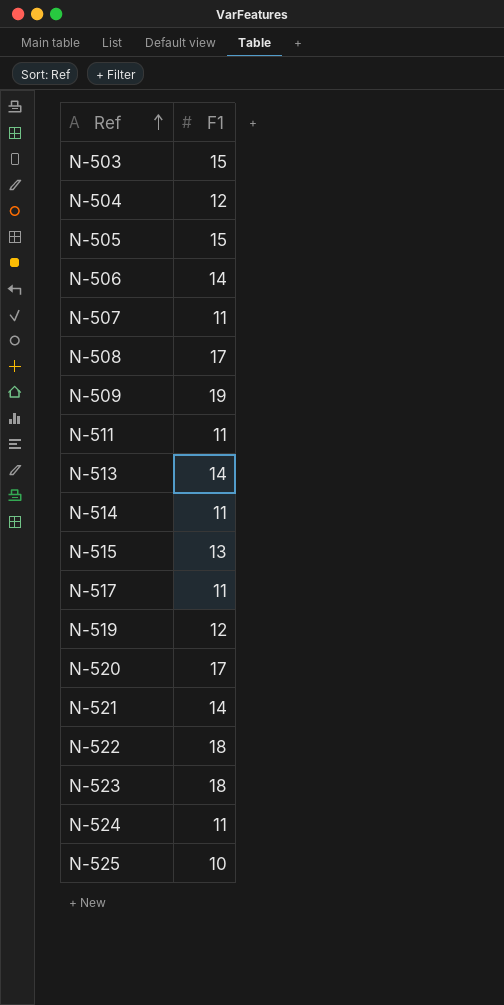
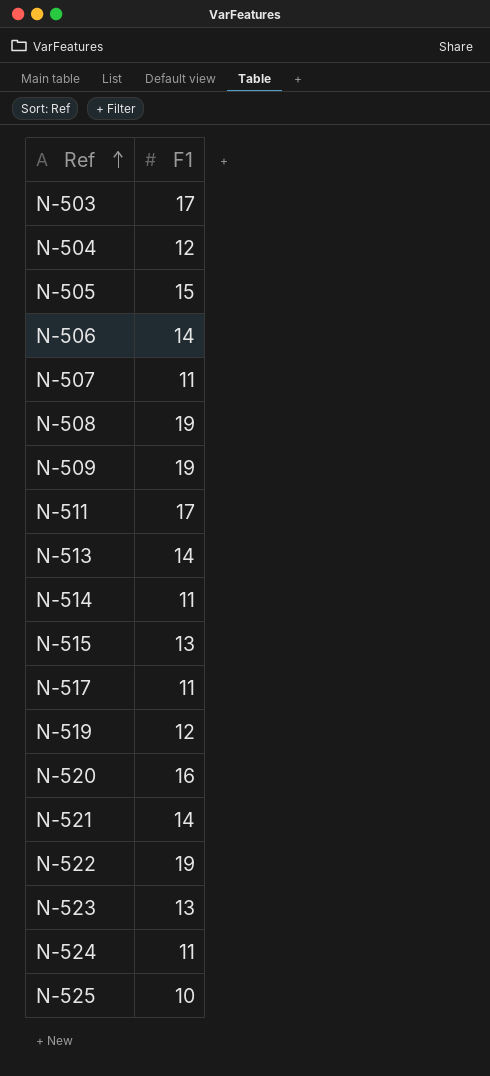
N-503 | F1: 15 -> 17
N-508 | F1: 17 -> 19
N-511 | F1: 11 -> 17
N-520 | F1: 17 -> 16
N-522 | F1: 18 -> 19
N-523 | F1: 18 -> 13

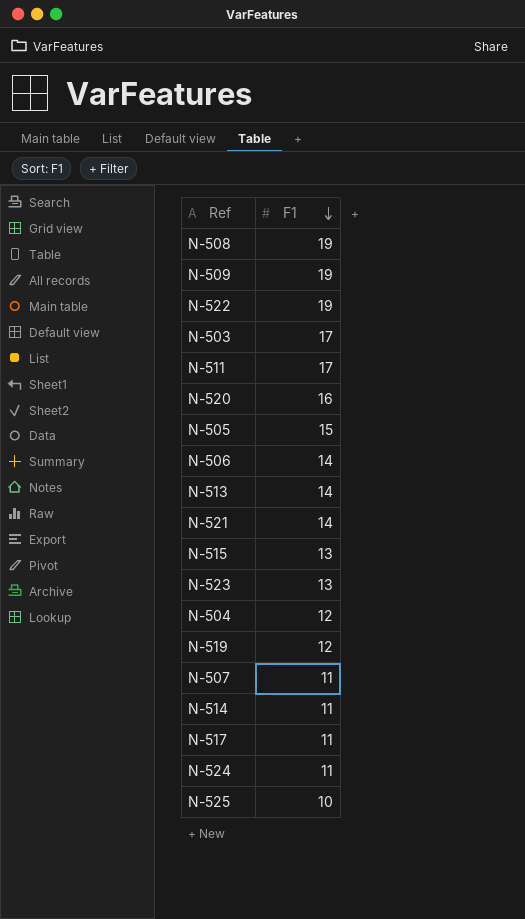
row order: Ref ascending -> F1 descending

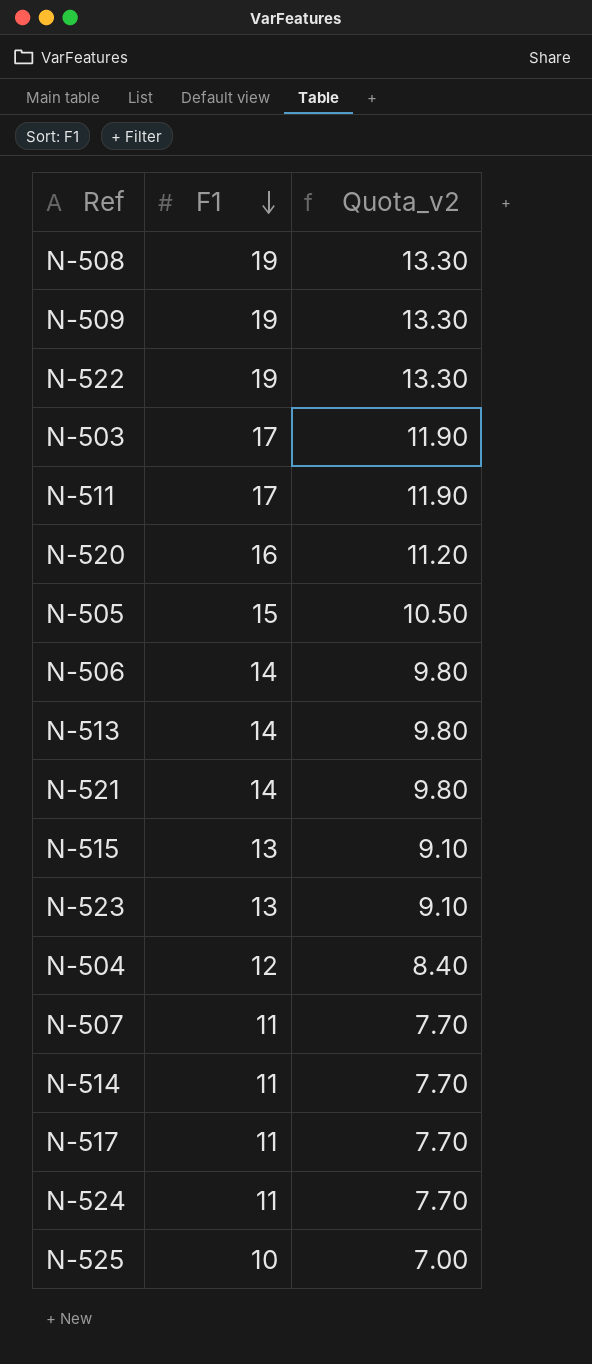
column Quota_v2 | formula: none -> [F1] * 0.7
row N-519: 12 -> none

